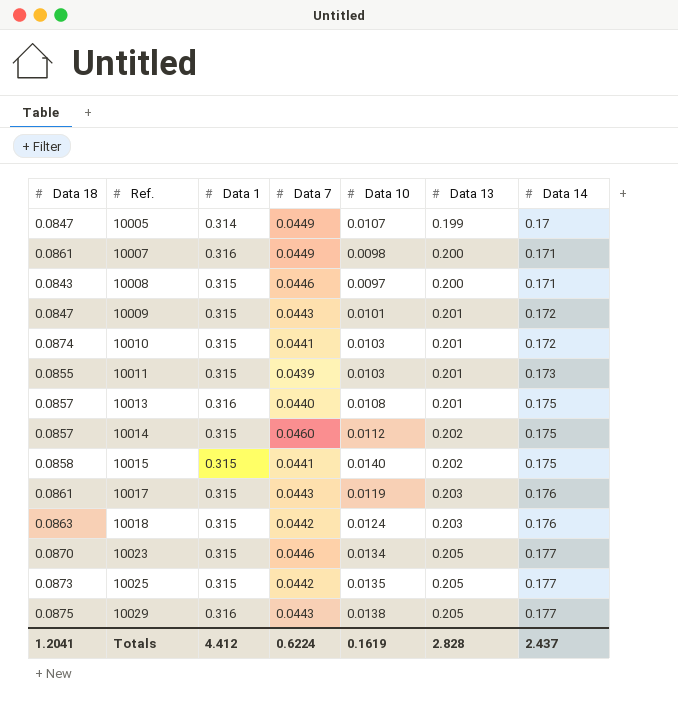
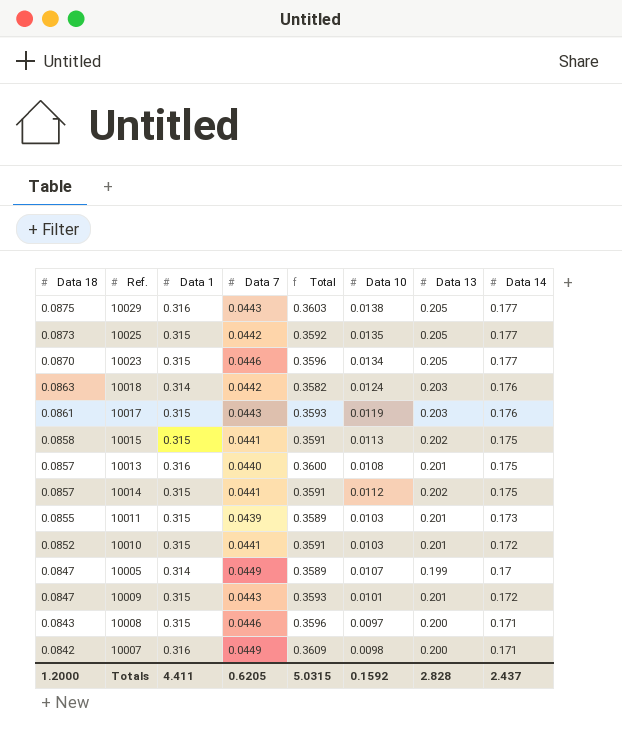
row order: Ref. ascending -> Data 18 descending
column Total | formula: none -> [Data 1] + [Data 7]
10018 | Data 1: 0.315 -> 0.314
10015 | Data 10: 0.0140 -> 0.0113
10014 | Data 7: 0.0460 -> 0.0441
10010 | Data 18: 0.0874 -> 0.0852
10007 | Data 18: 0.0861 -> 0.0842
Totals | Data 18: 1.2041 -> 1.2000
Totals | Data 1: 4.412 -> 4.411
Totals | Data 7: 0.6224 -> 0.6205
Totals | Data 10: 0.1619 -> 0.1592

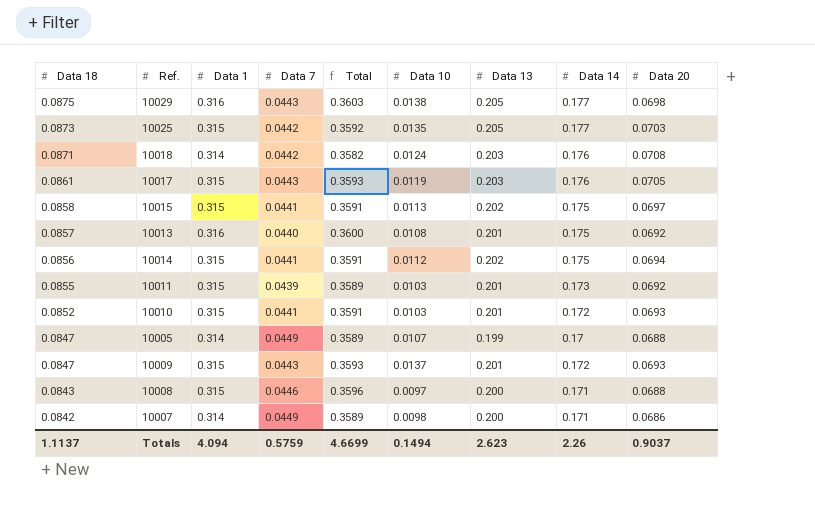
column Data 20 | position: none -> 9
row 10023: 0.0870 | 0.315 | 0.0446 | 0.3596 | 0.0134 | 0.205 | 0.177 -> none
10018 | Data 18: 0.0863 -> 0.0871
10014 | Data 18: 0.0857 -> 0.0856
10009 | Data 10: 0.0101 -> 0.0137
10007 | Data 1: 0.316 -> 0.314
10007 | Total: 0.3609 -> 0.3589
Totals | Data 18: 1.2000 -> 1.1137
Totals | Data 1: 4.411 -> 4.094
Totals | Data 7: 0.6205 -> 0.5759
Totals | Total: 5.0315 -> 4.6699
Totals | Data 10: 0.1592 -> 0.1494
Totals | Data 13: 2.828 -> 2.623
Totals | Data 14: 2.437 -> 2.26

